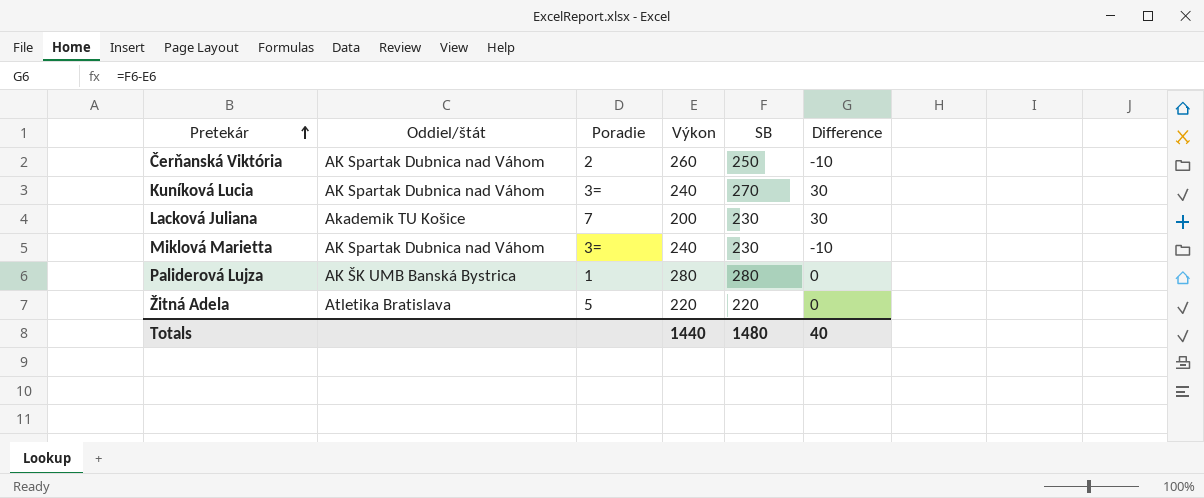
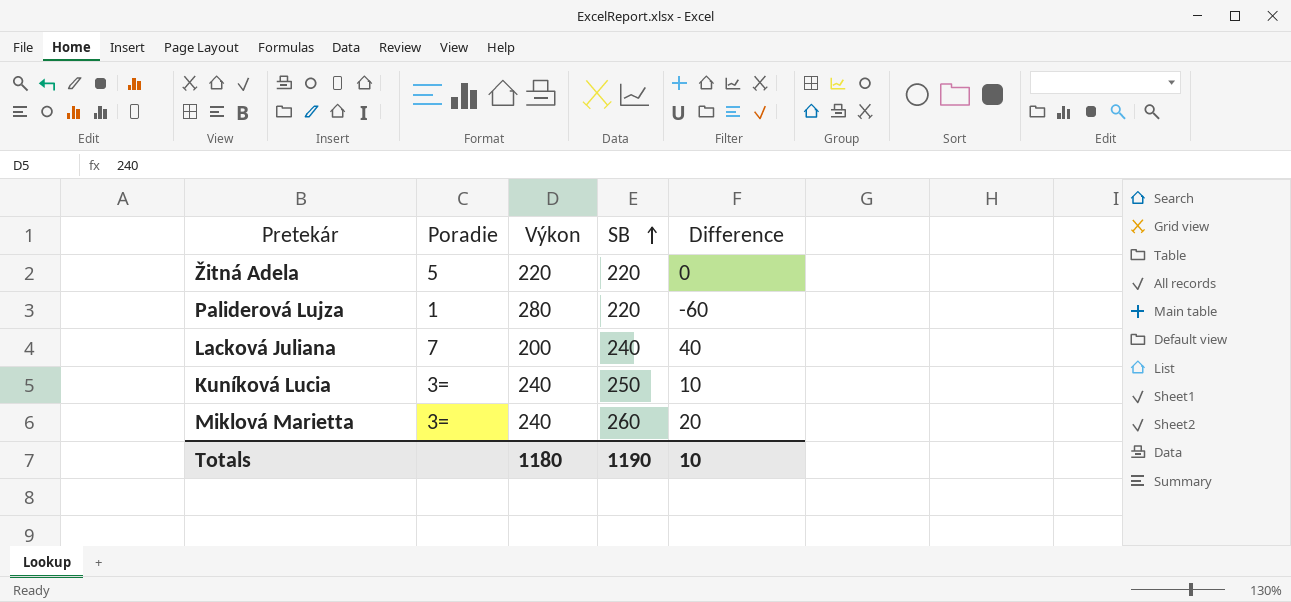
row order: Pretekár ascending -> SB ascending
column Oddiel/štát | position: 2 -> none
row Čerňanská Viktória: AK Spartak Dubnica nad Váhom | 2 | 260 | 250 | -10 -> none
Paliderová Lujza | SB: 280 -> 220
Paliderová Lujza | Difference: 0 -> -60
Lacková Juliana | SB: 230 -> 240
Lacková Juliana | Difference: 30 -> 40
Kuníková Lucia | SB: 270 -> 250
Kuníková Lucia | Difference: 30 -> 10
Miklová Marietta | SB: 230 -> 260
Miklová Marietta | Difference: -10 -> 20
Totals | Výkon: 1440 -> 1180
Totals | SB: 1480 -> 1190
Totals | Difference: 40 -> 10

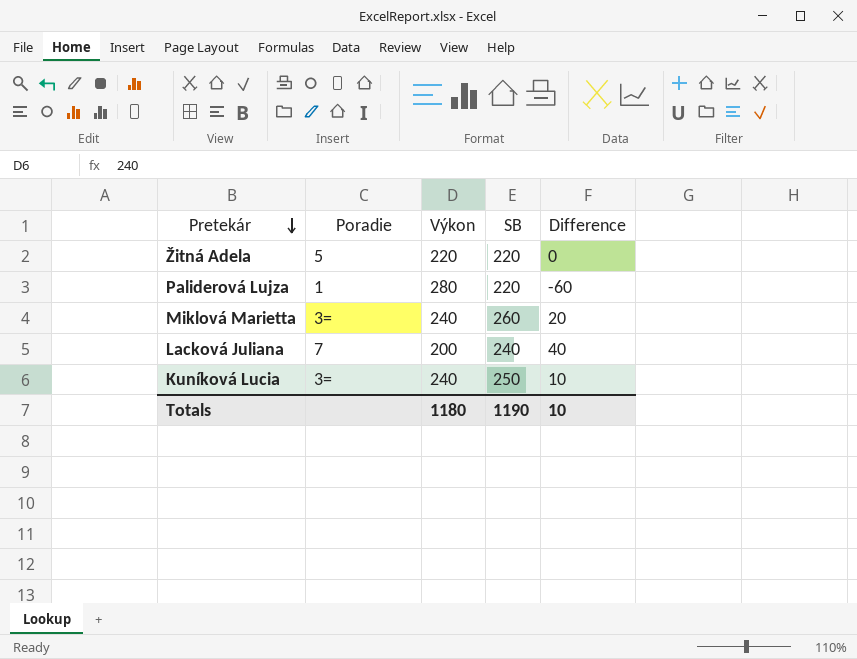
row order: SB ascending -> Pretekár descending

